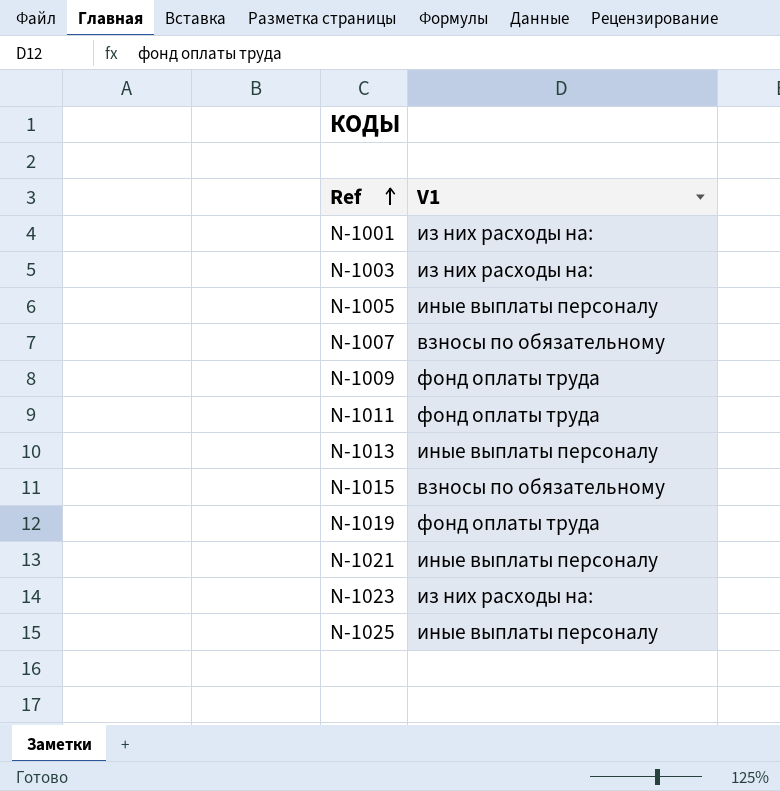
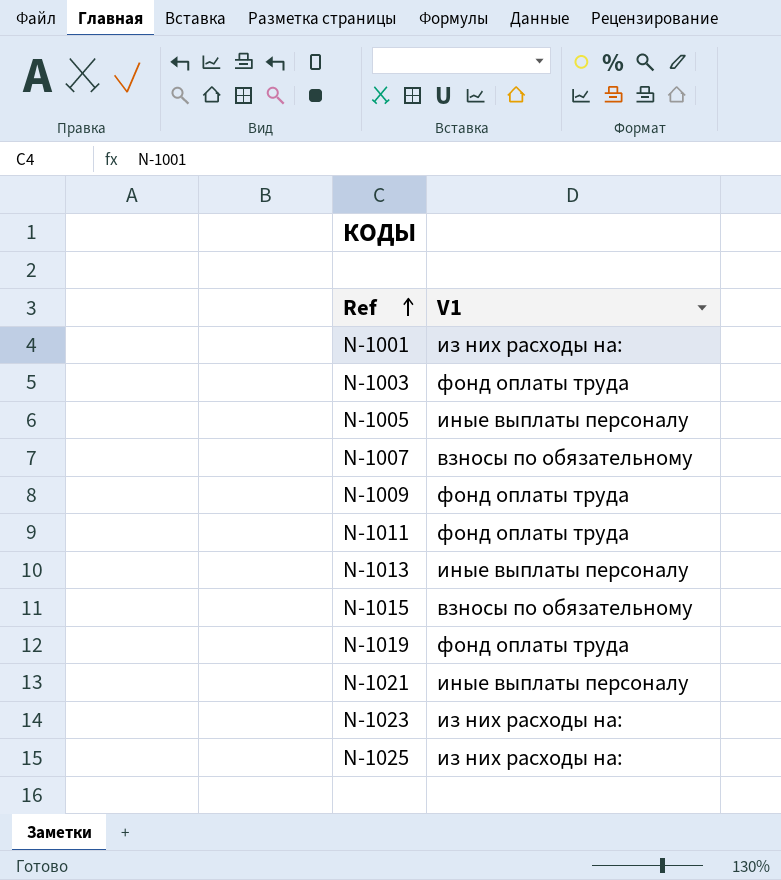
N-1003 | V1: из них расходы на: -> фонд оплаты труда
N-1025 | V1: иные выплаты персоналу -> из них расходы на:

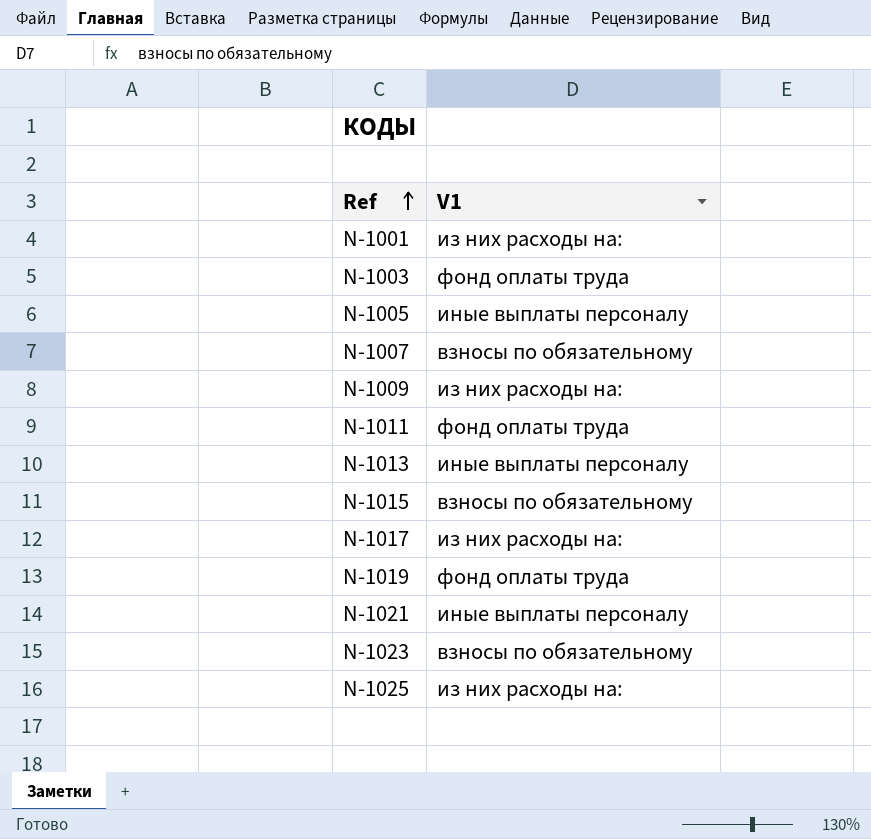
N-1009 | V1: фонд оплаты труда -> из них расходы на:
row N-1017: none -> из них расходы на:
N-1023 | V1: из них расходы на: -> взносы по обязательному

